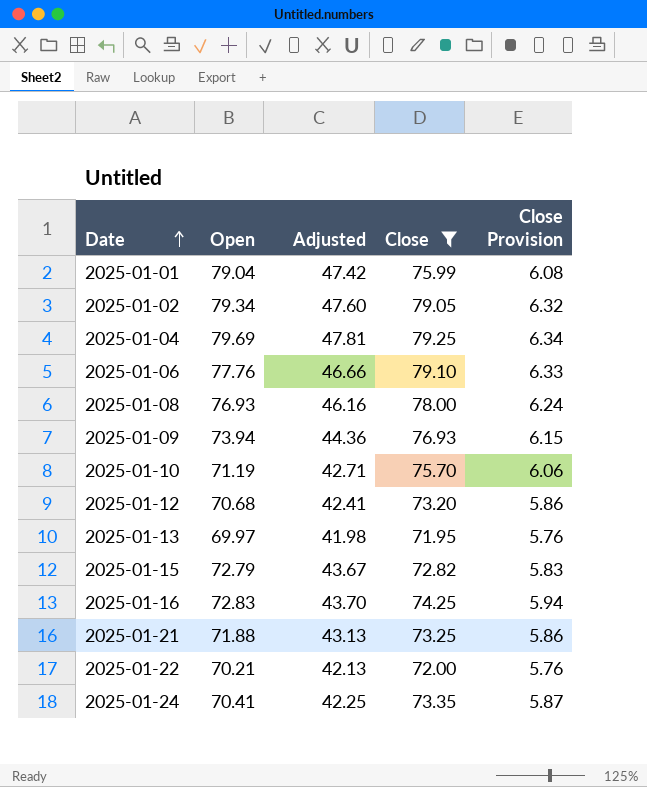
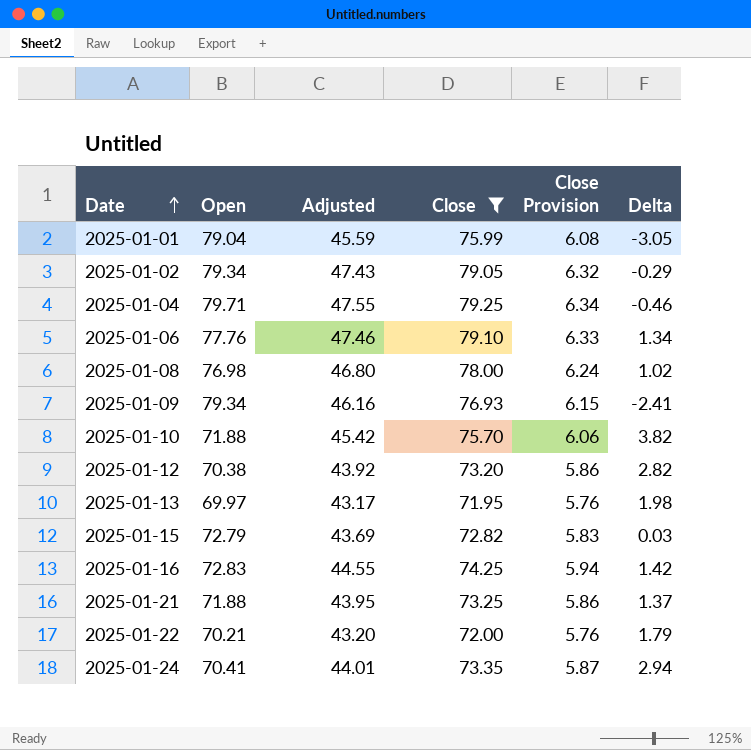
column Adjusted | formula: [Open] * 0.6 -> [Close] * 0.6
column Delta | formula: none -> [Close] - [Open]
2025-01-04 | Open: 79.69 -> 79.71
2025-01-08 | Open: 76.93 -> 76.98
2025-01-09 | Open: 73.94 -> 79.34
2025-01-10 | Open: 71.19 -> 71.88
2025-01-12 | Open: 70.68 -> 70.38

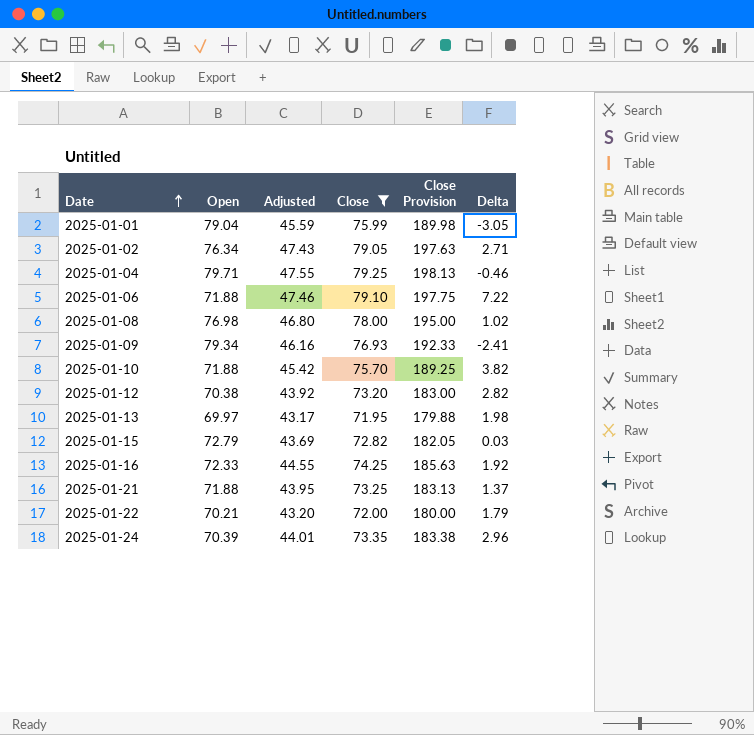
column Close Provision | formula: [Close] * 0.08 -> [Close] * 2.5
2025-01-02 | Open: 79.34 -> 76.34
2025-01-02 | Delta: -0.29 -> 2.71
2025-01-06 | Open: 77.76 -> 71.88
2025-01-06 | Delta: 1.34 -> 7.22
2025-01-16 | Open: 72.83 -> 72.33
2025-01-16 | Delta: 1.42 -> 1.92
2025-01-24 | Open: 70.41 -> 70.39
2025-01-24 | Delta: 2.94 -> 2.96

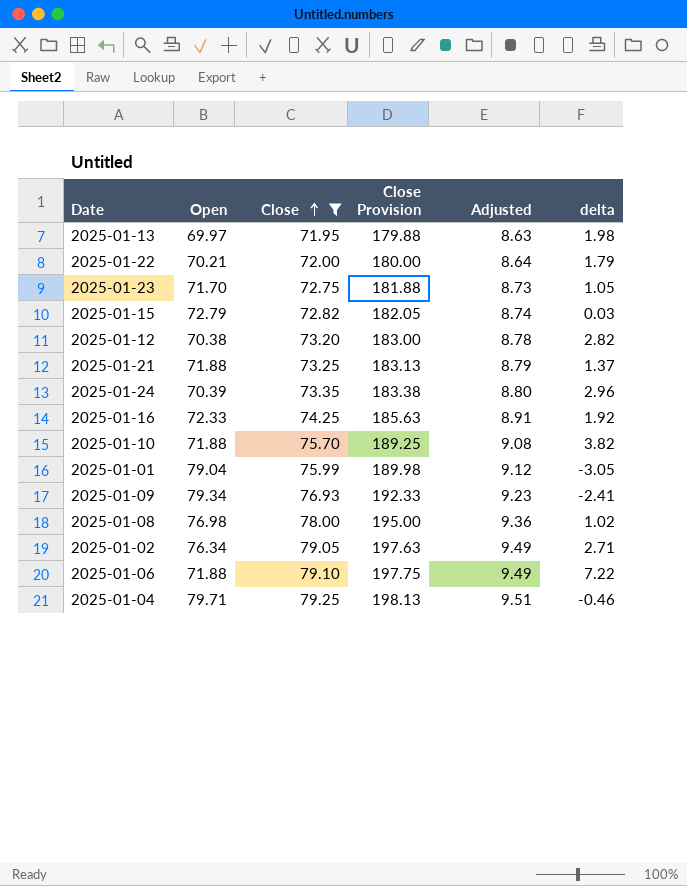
row order: Date ascending -> Close ascending
column Adjusted | formula: [Close] * 0.6 -> [Close] * 0.12
column Adjusted | position: 3 -> 5
column name: Delta -> delta
row 2025-01-23: none -> 71.70 | 72.75 | 181.88 | 8.73 | 1.05

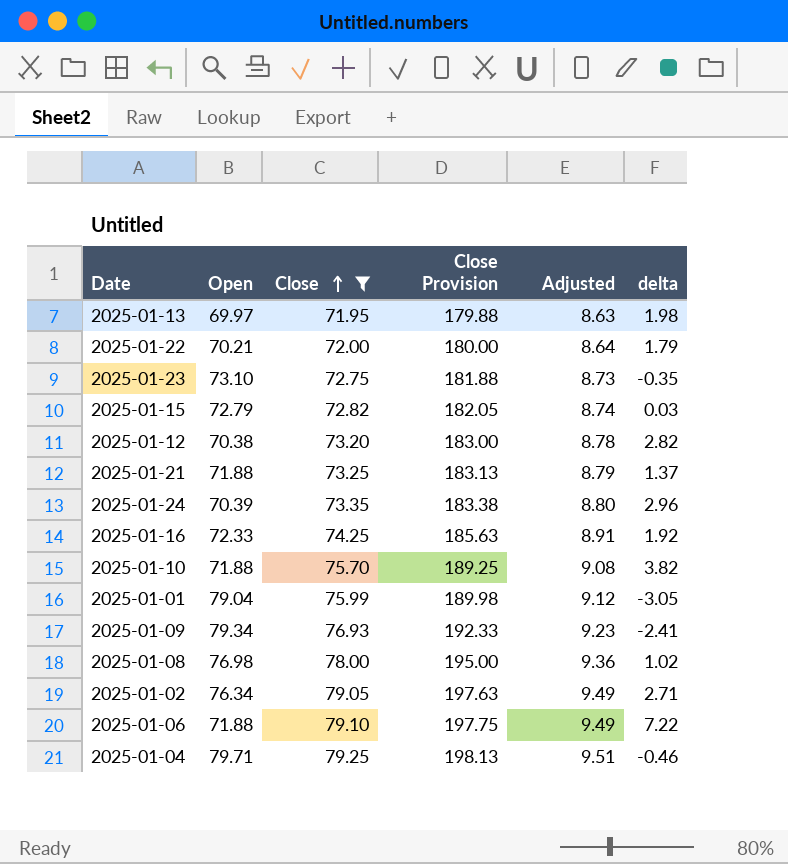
2025-01-23 | Open: 71.70 -> 73.10
2025-01-23 | delta: 1.05 -> -0.35

